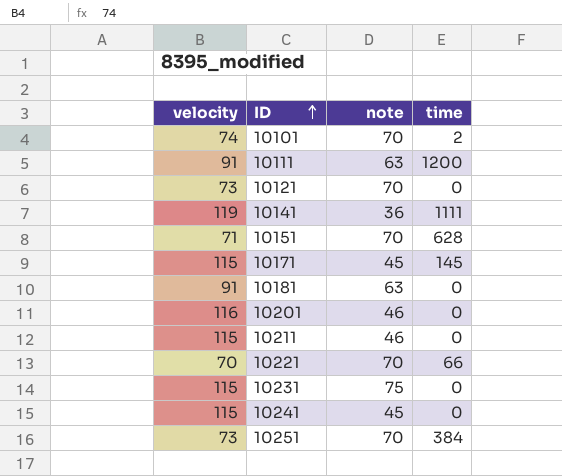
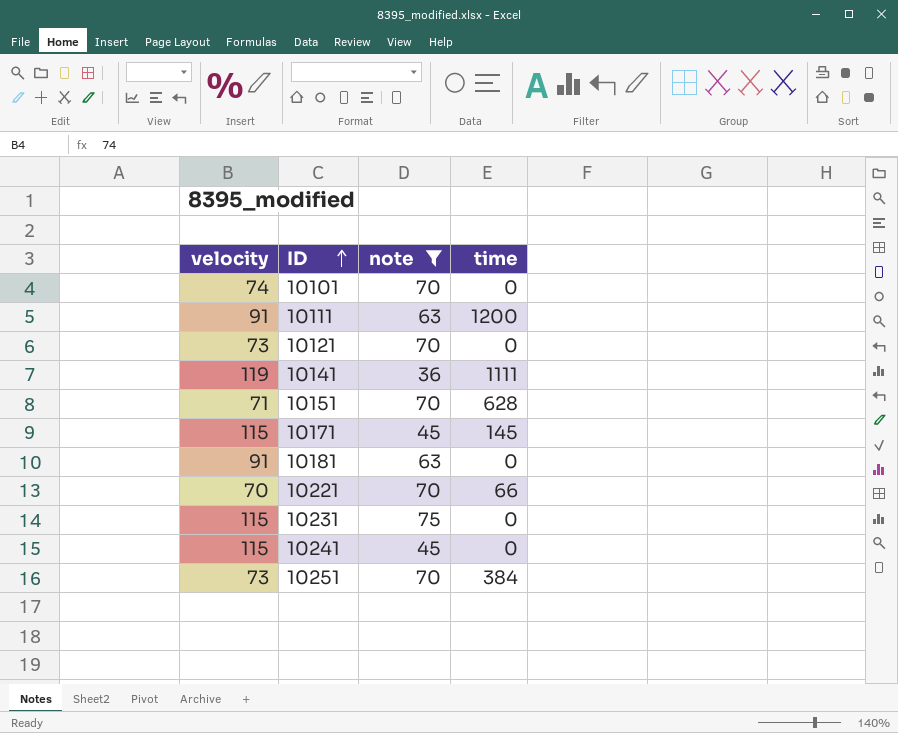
filter: none -> note != 46
10101 | time: 2 -> 0

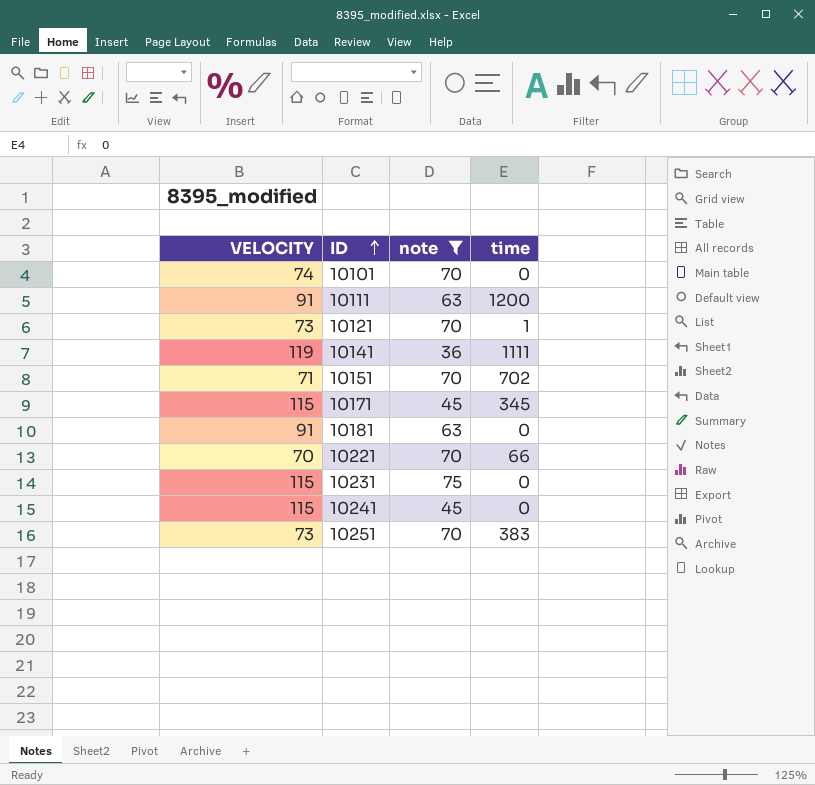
column name: velocity -> VELOCITY
10121 | time: 0 -> 1
10151 | time: 628 -> 702
10171 | time: 145 -> 345
10251 | time: 384 -> 383

